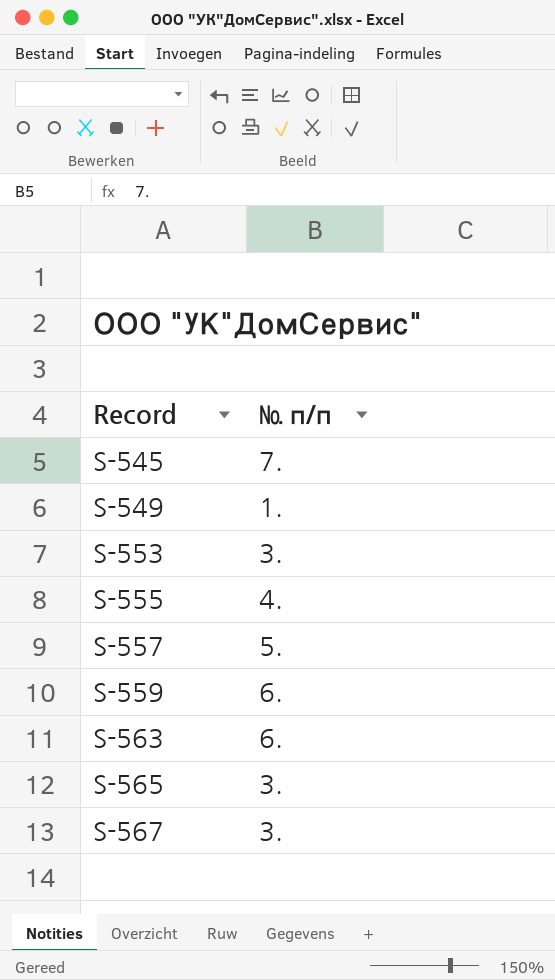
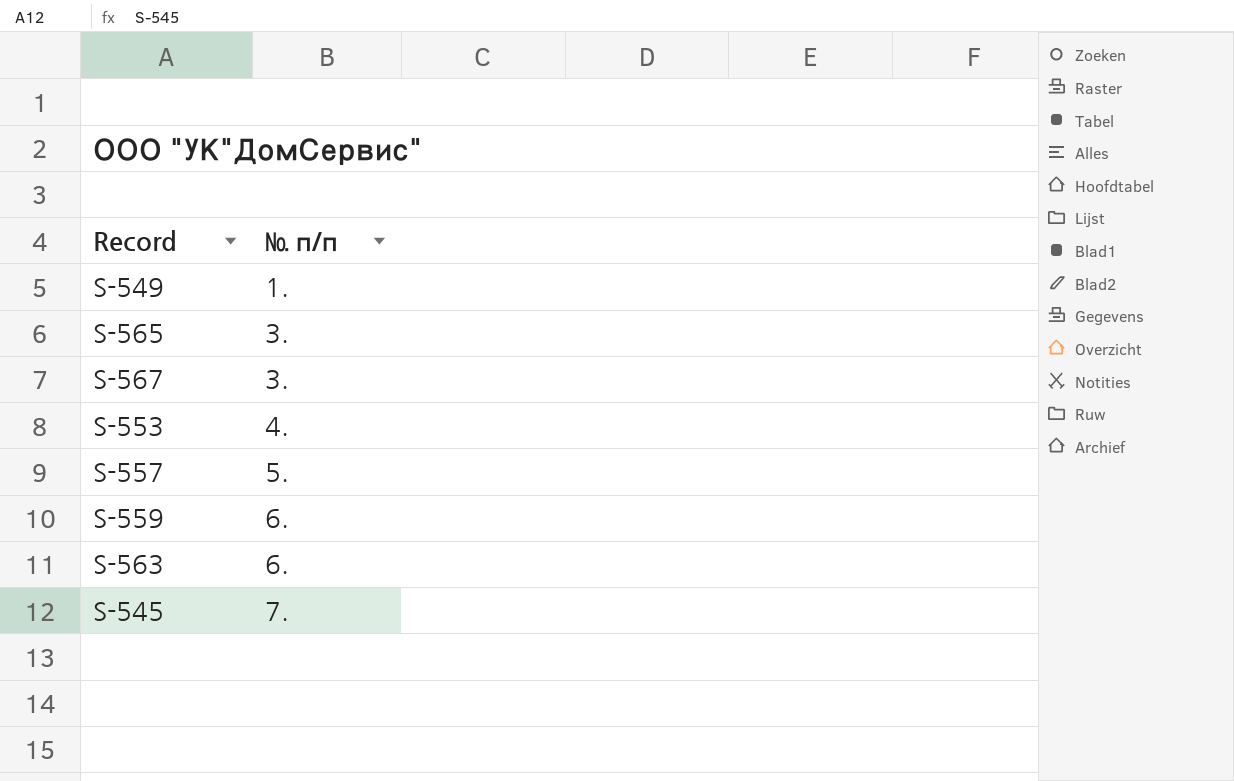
row order: Record ascending -> № п/п ascending
row S-555: 4. -> none
S-553 | № п/п: 3. -> 4.

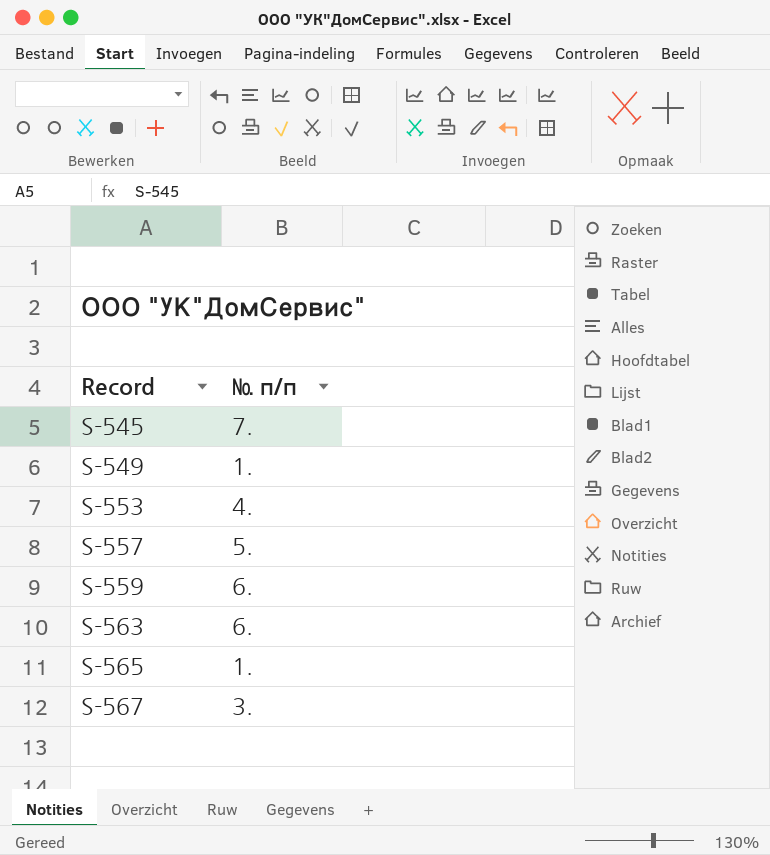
row order: № п/п ascending -> Record ascending
S-565 | № п/п: 3. -> 1.

